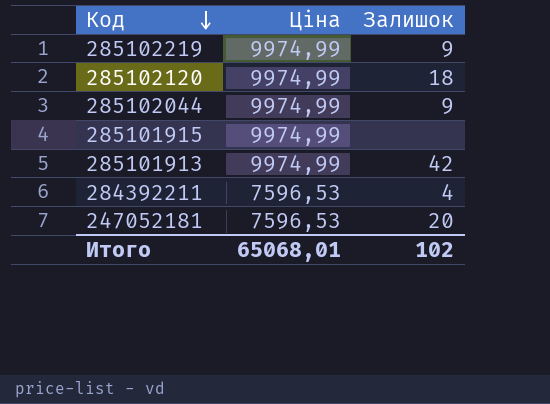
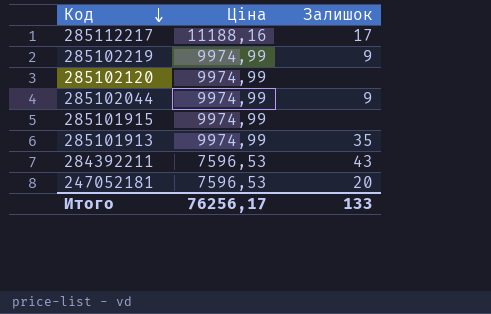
row 285112217: none -> 11188,16 | 17
285102120 | Залишок: 18 -> none
285101913 | Залишок: 42 -> 35
284392211 | Залишок: 4 -> 43
Итого | Ціна: 65068,01 -> 76256,17
Итого | Залишок: 102 -> 133

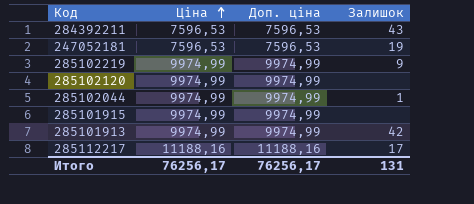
row order: Код descending -> Ціна ascending
column Доп. ціна | position: none -> 3
247052181 | Залишок: 20 -> 19
285102044 | Залишок: 9 -> 1
285101913 | Залишок: 35 -> 42
Итого | Залишок: 133 -> 131

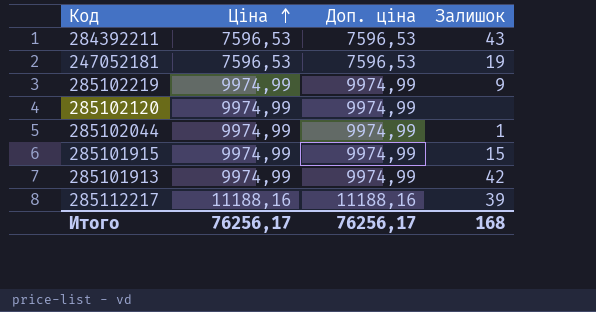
285101915 | Залишок: none -> 15
285112217 | Залишок: 17 -> 39
Итого | Залишок: 131 -> 168

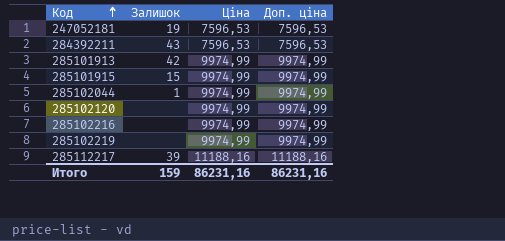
row order: Ціна ascending -> Код ascending
column Залишок | position: 4 -> 2
row 285102216: none -> none | 9974,99 | 9974,99
285102219 | Залишок: 9 -> none
Итого | Залишок: 168 -> 159
Итого | Ціна: 76256,17 -> 86231,16
Итого | Доп. ціна: 76256,17 -> 86231,16

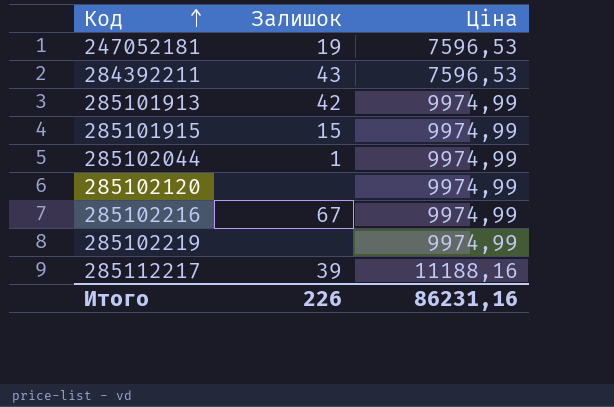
column Доп. ціна | position: 4 -> none
285102216 | Залишок: none -> 67
Итого | Залишок: 159 -> 226

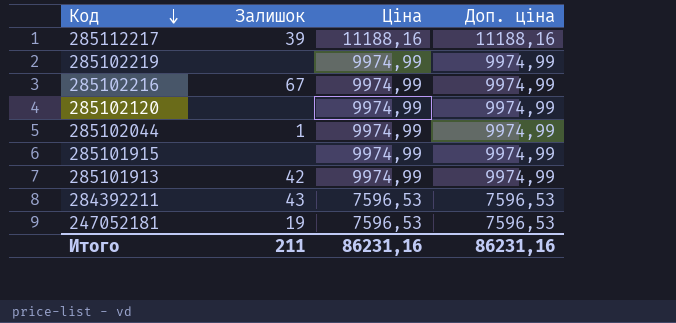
row order: Код ascending -> Код descending
column Доп. ціна | position: none -> 4
285101915 | Залишок: 15 -> none
Итого | Залишок: 226 -> 211

